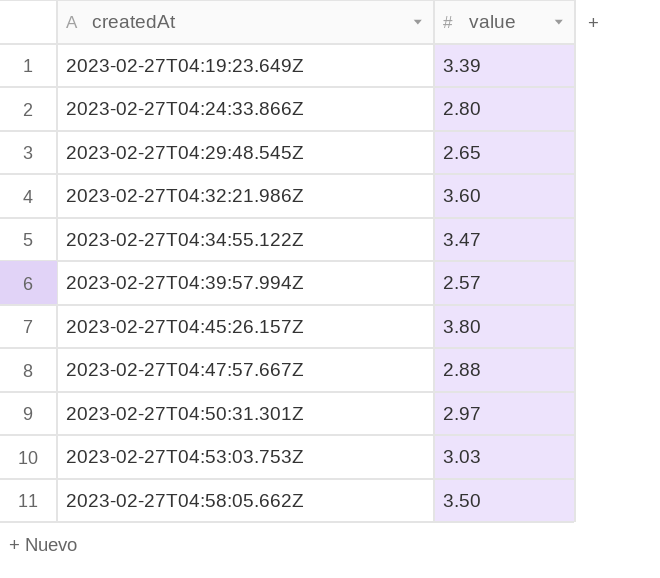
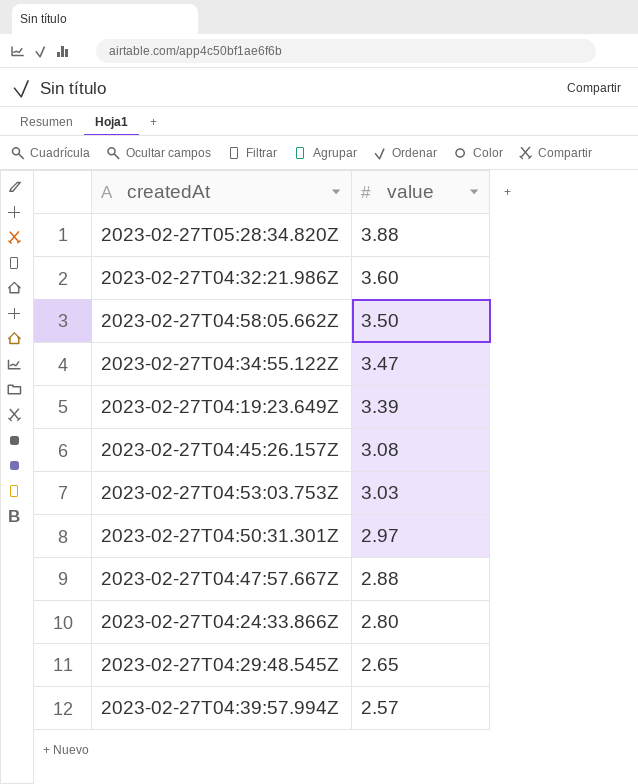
row order: createdAt ascending -> value descending
row 2023-02-27T05:28:34.820Z: none -> 3.88
2023-02-27T04:45:26.157Z | value: 3.80 -> 3.08

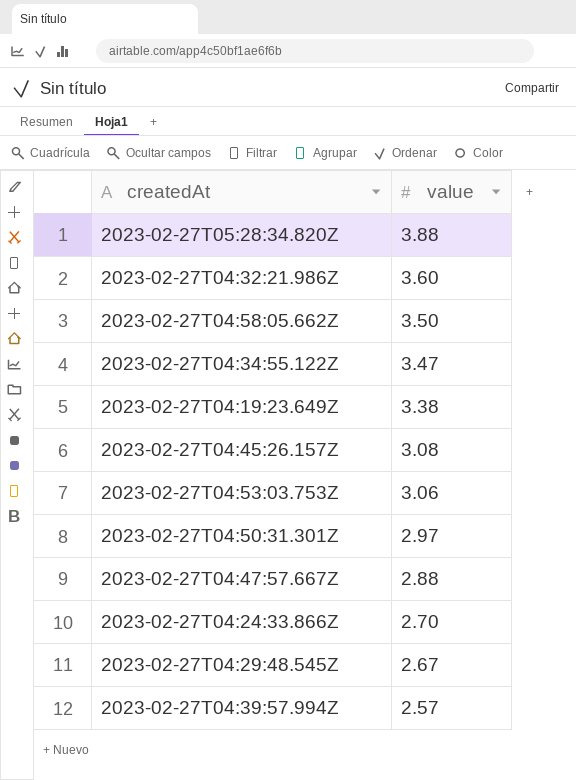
2023-02-27T04:19:23.649Z | value: 3.39 -> 3.38
2023-02-27T04:53:03.753Z | value: 3.03 -> 3.06
2023-02-27T04:24:33.866Z | value: 2.80 -> 2.70
2023-02-27T04:29:48.545Z | value: 2.65 -> 2.67

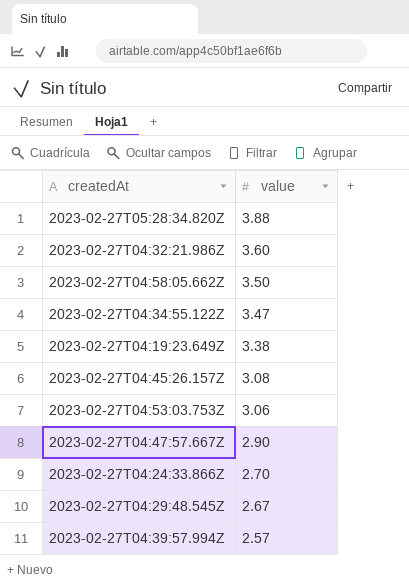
row 2023-02-27T04:50:31.301Z: 2.97 -> none
2023-02-27T04:47:57.667Z | value: 2.88 -> 2.90

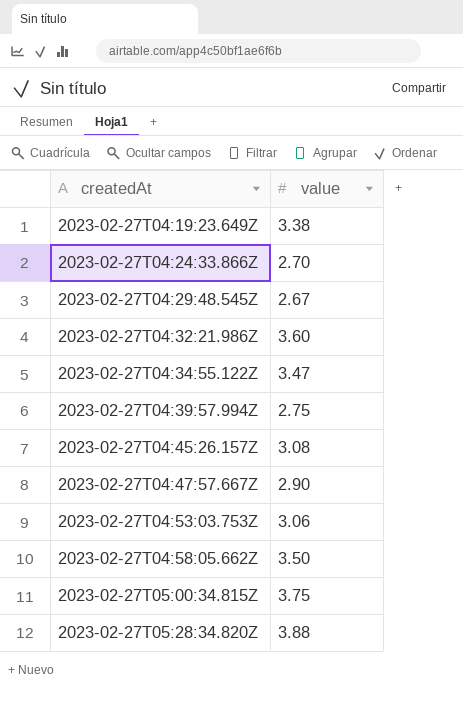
row order: value descending -> createdAt ascending
2023-02-27T04:39:57.994Z | value: 2.57 -> 2.75
row 2023-02-27T05:00:34.815Z: none -> 3.75

